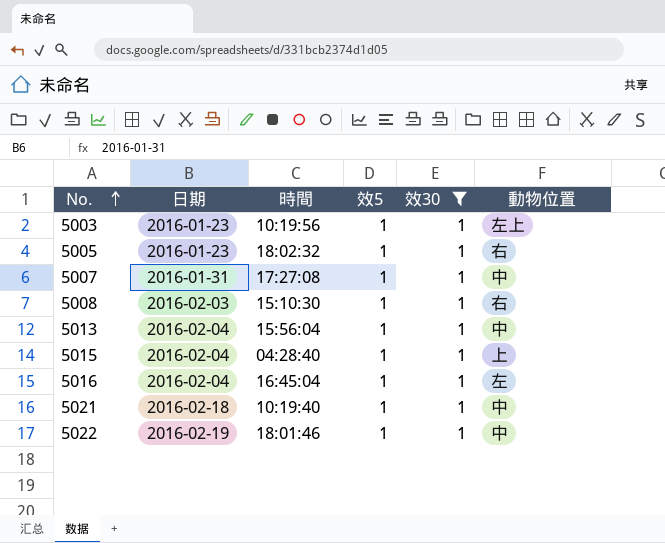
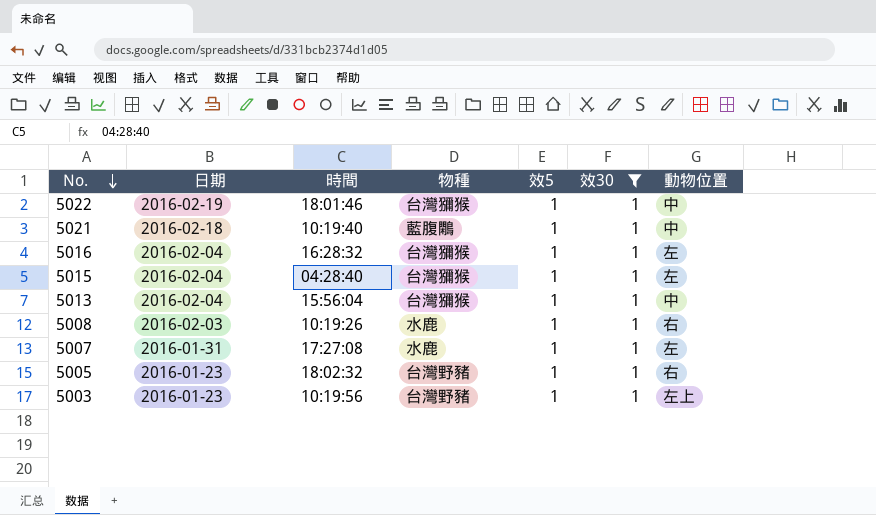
row order: No. ascending -> No. descending
column 物種 | position: none -> 4
5016 | 時間: 16:45:04 -> 16:28:32
5015 | 動物位置: 上 -> 左
5008 | 時間: 15:10:30 -> 10:19:26
5007 | 動物位置: 中 -> 左

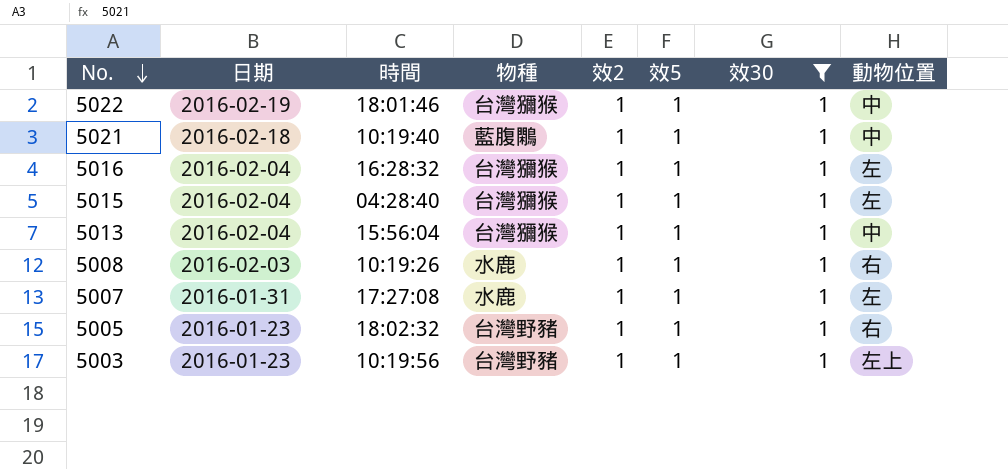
column 效2 | position: none -> 5

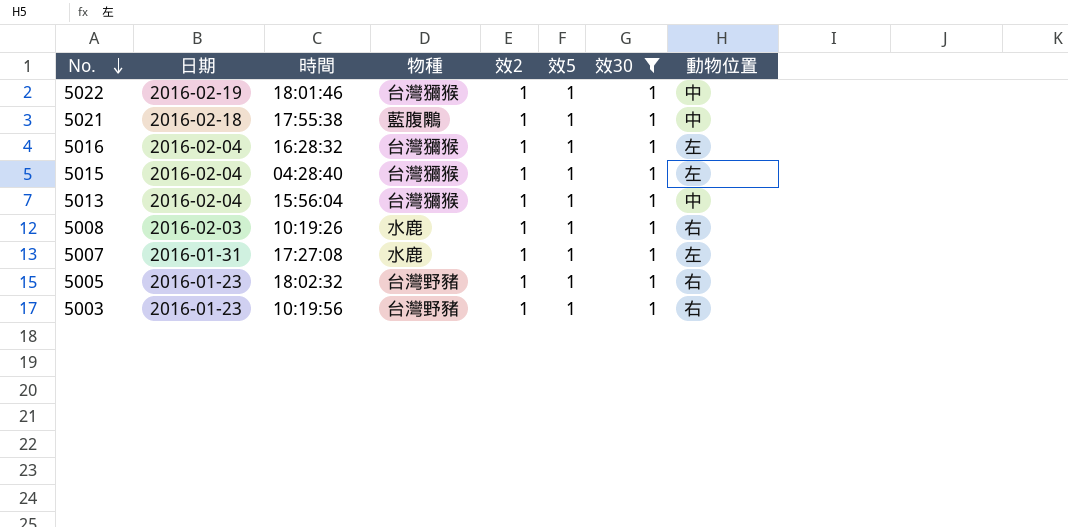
5021 | 時間: 10:19:40 -> 17:55:38
5003 | 動物位置: 左上 -> 右

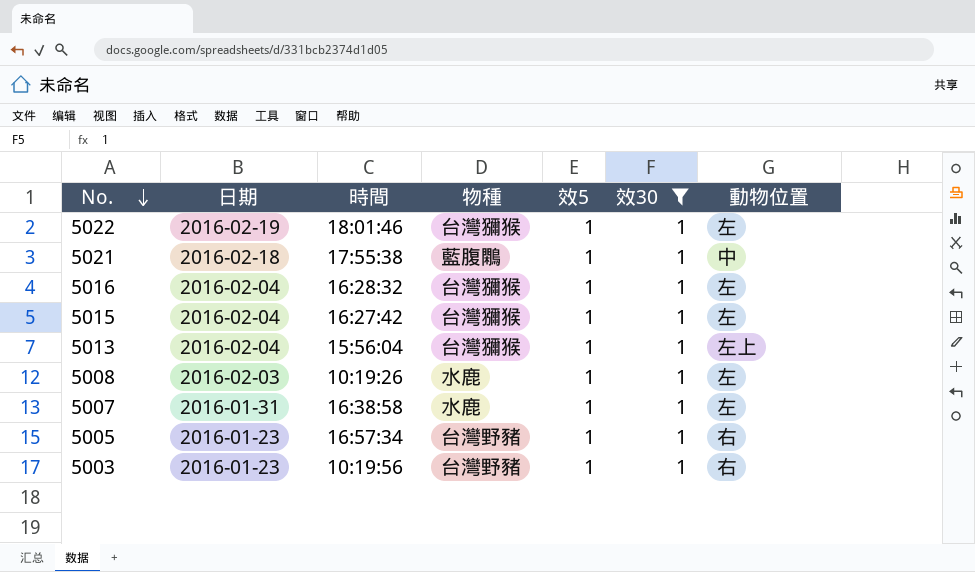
column 效2 | position: 5 -> none
5022 | 動物位置: 中 -> 左
5015 | 時間: 04:28:40 -> 16:27:42
5013 | 動物位置: 中 -> 左上
5008 | 動物位置: 右 -> 左
5007 | 時間: 17:27:08 -> 16:38:58
5005 | 時間: 18:02:32 -> 16:57:34

